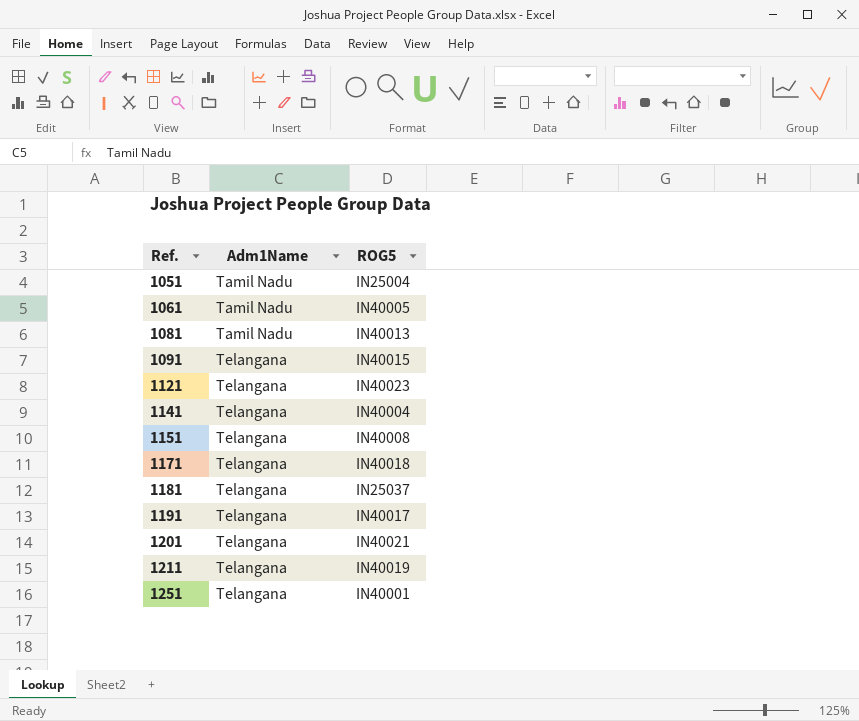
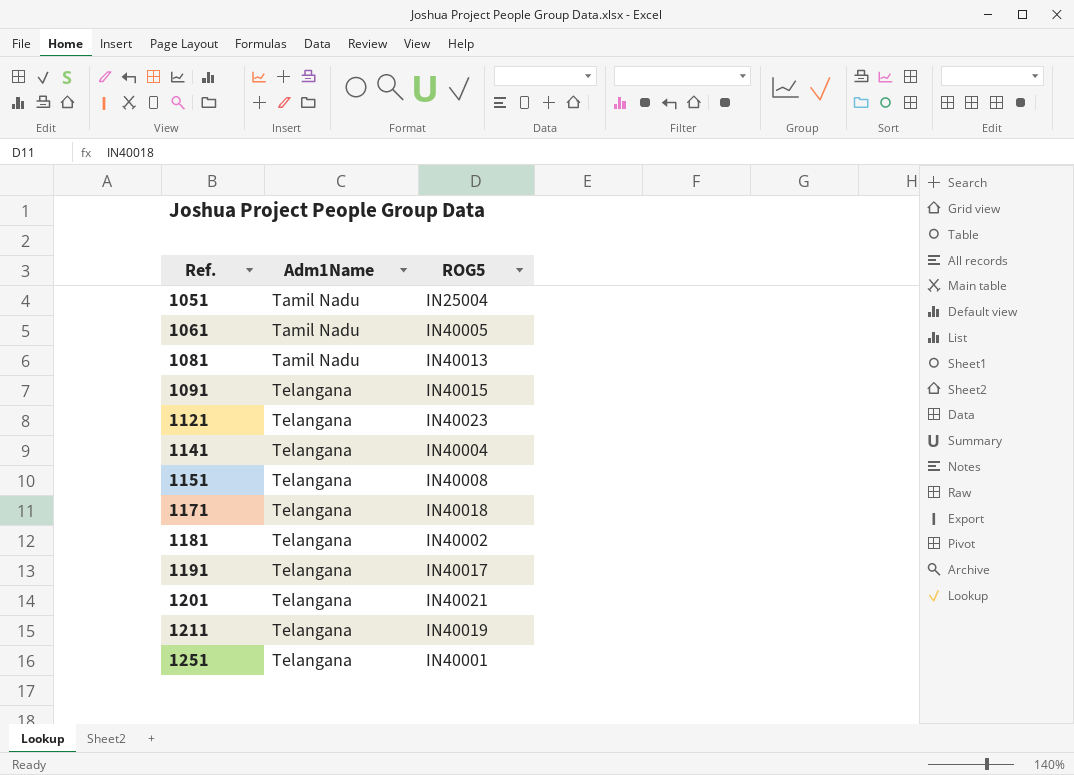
1181 | ROG5: IN25037 -> IN40002

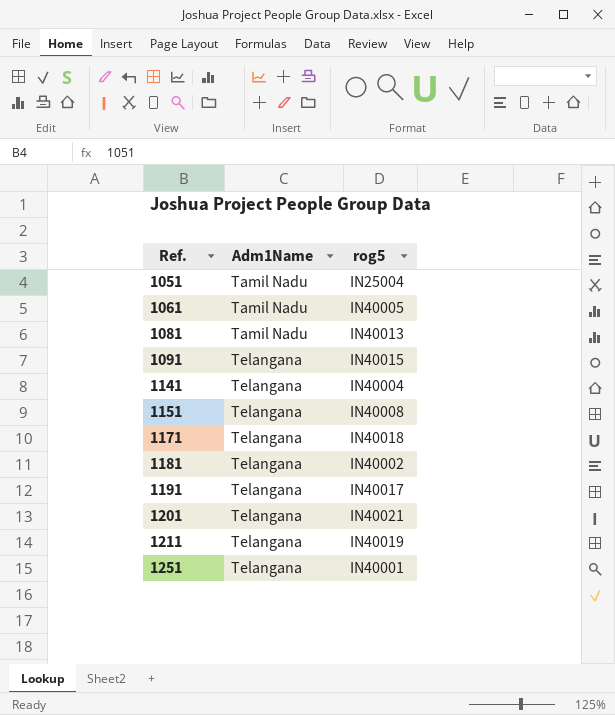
column name: ROG5 -> rog5
row 1121: Telangana | IN40023 -> none

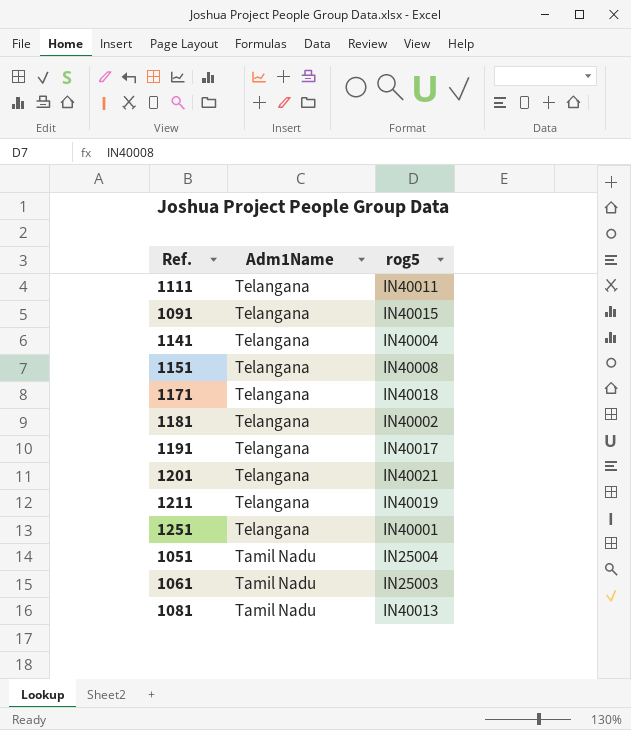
row order: Ref. ascending -> Adm1Name descending
row 1111: none -> Telangana | IN40011
1061 | rog5: IN40005 -> IN25003

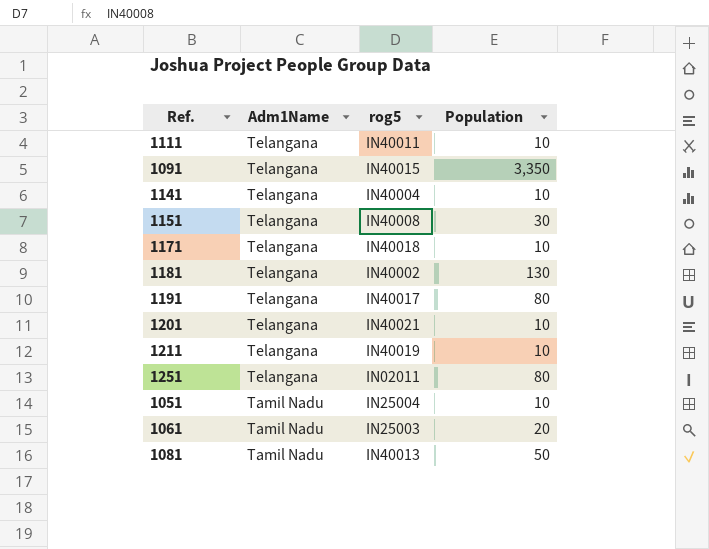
column Population | position: none -> 4
1251 | rog5: IN40001 -> IN02011

